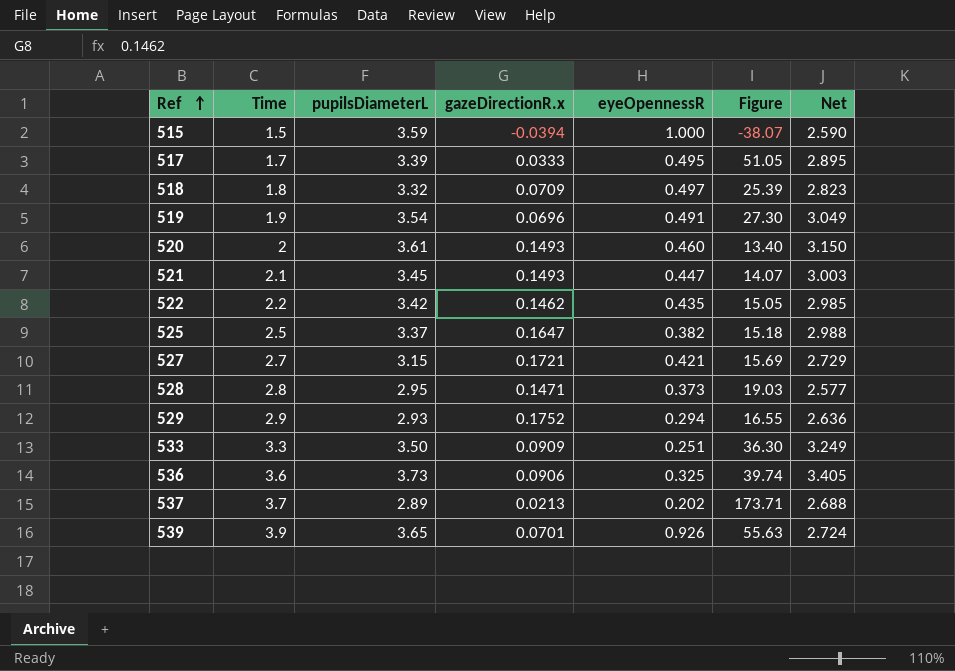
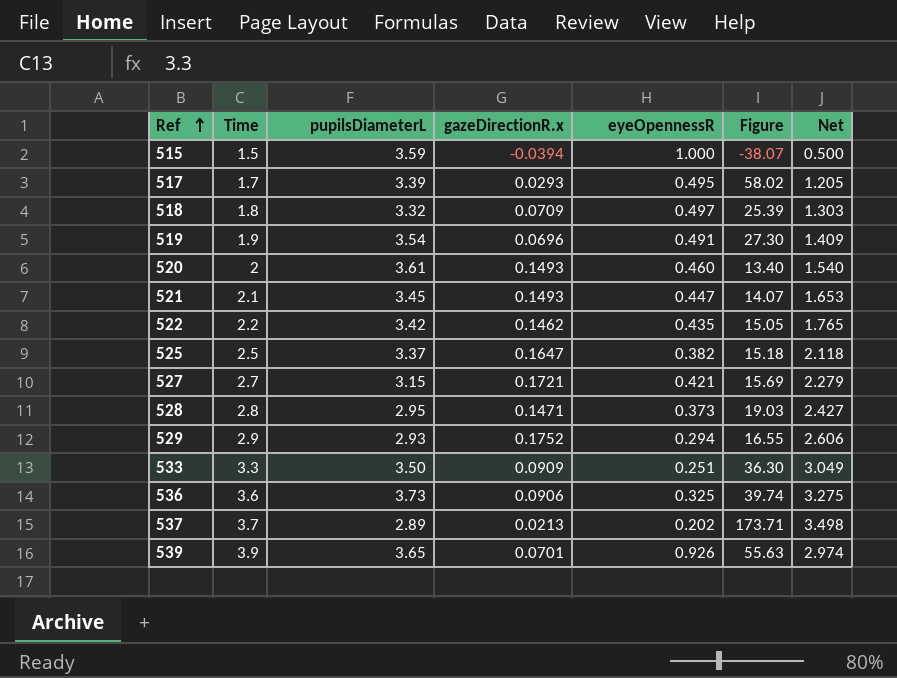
column Net | formula: [pupilsDiameterL] - [eyeOpennessR] -> [Time] - [eyeOpennessR]
517 | gazeDirectionR.x: 0.0333 -> 0.0293
517 | Figure: 51.05 -> 58.02

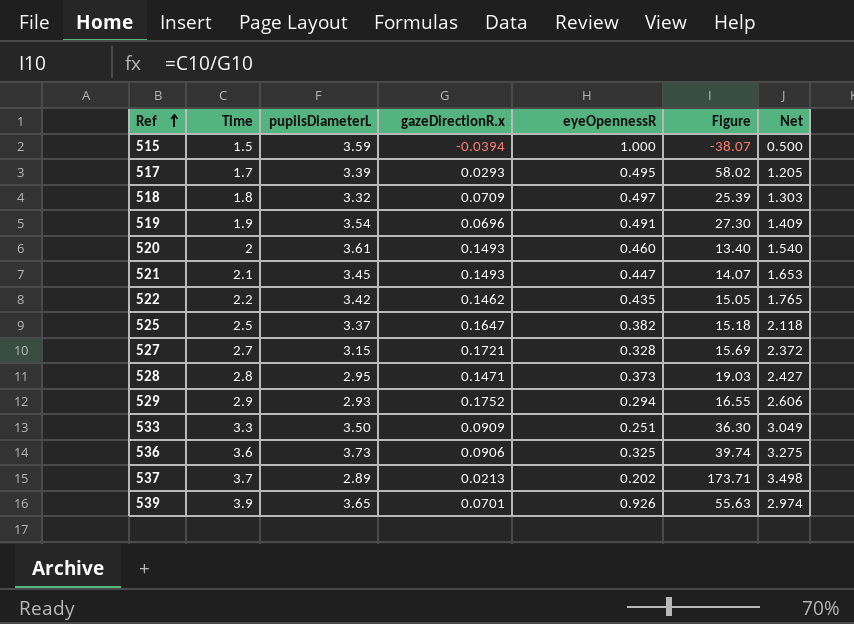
527 | eyeOpennessR: 0.421 -> 0.328
527 | Net: 2.279 -> 2.372

